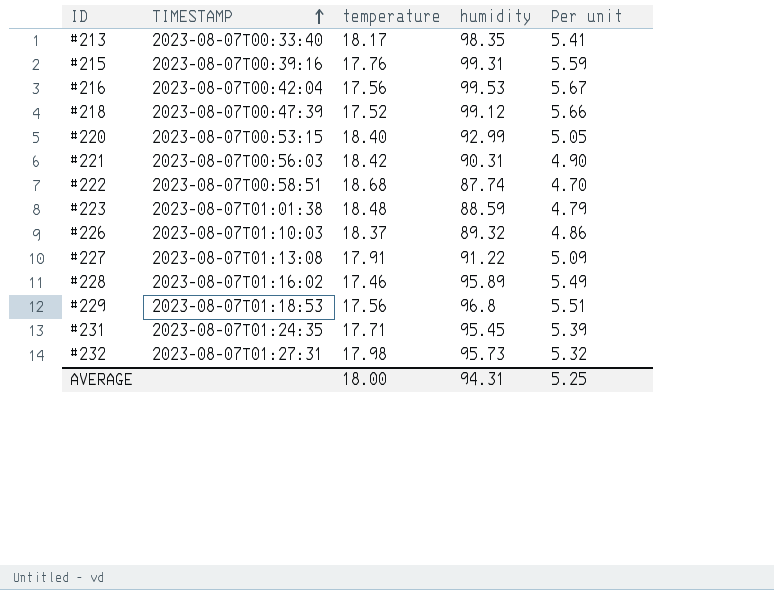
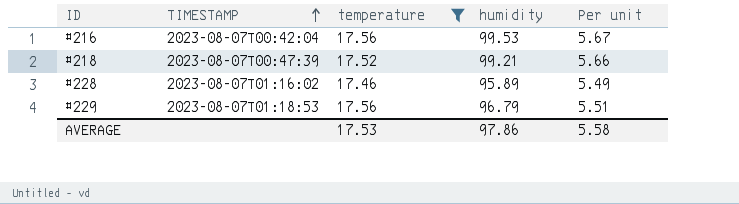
filter: none -> temperature <= 17.56
#218 | humidity: 99.12 -> 99.21
#229 | humidity: 96.8 -> 96.79
AVERAGE | temperature: 18.00 -> 17.53
AVERAGE | humidity: 94.31 -> 97.86
AVERAGE | Per unit: 5.25 -> 5.58

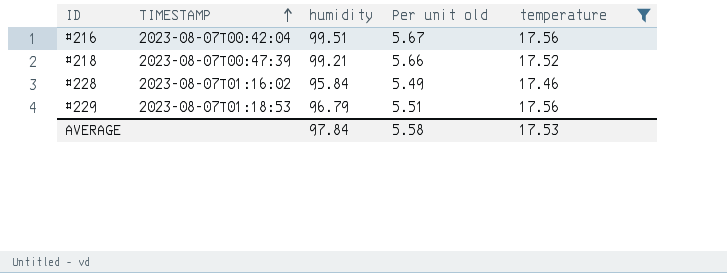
column name: Per unit -> Per unit old
column temperature | position: 3 -> 5
#216 | humidity: 99.53 -> 99.51
#228 | humidity: 95.89 -> 95.84
AVERAGE | humidity: 97.86 -> 97.84

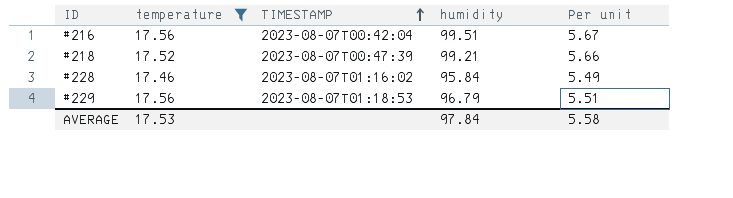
column temperature | position: 5 -> 2
column name: Per unit old -> Per unit

